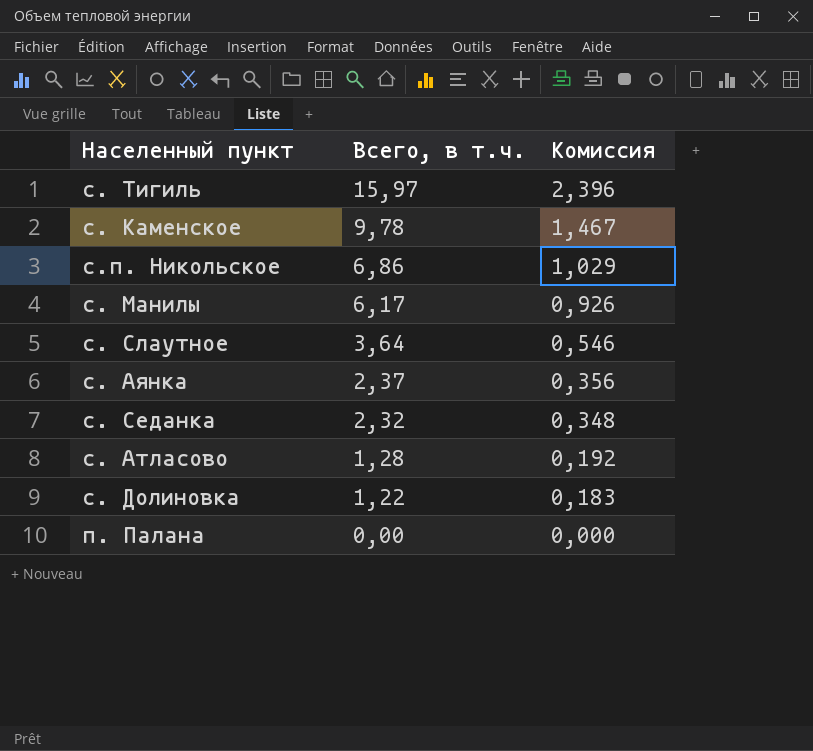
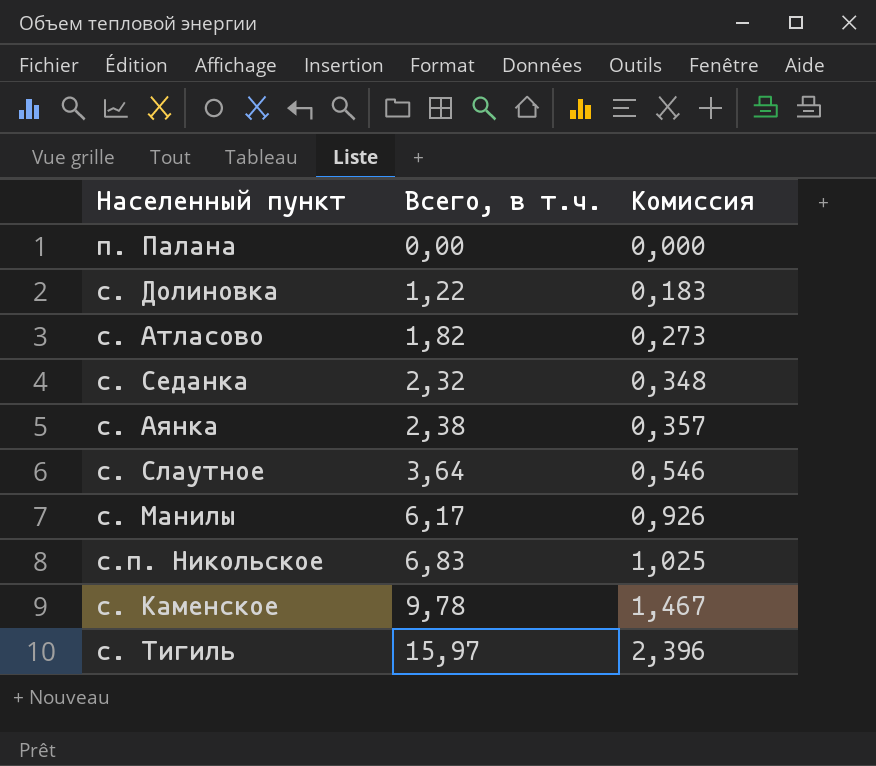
row order: Всего, в т.ч. descending -> Всего, в т.ч. ascending
с. Атласово | Всего, в т.ч.: 1,28 -> 1,82
с. Атласово | Комиссия: 0,192 -> 0,273
с. Аянка | Всего, в т.ч.: 2,37 -> 2,38
с. Аянка | Комиссия: 0,356 -> 0,357
с.п. Никольское | Всего, в т.ч.: 6,86 -> 6,83
с.п. Никольское | Комиссия: 1,029 -> 1,025

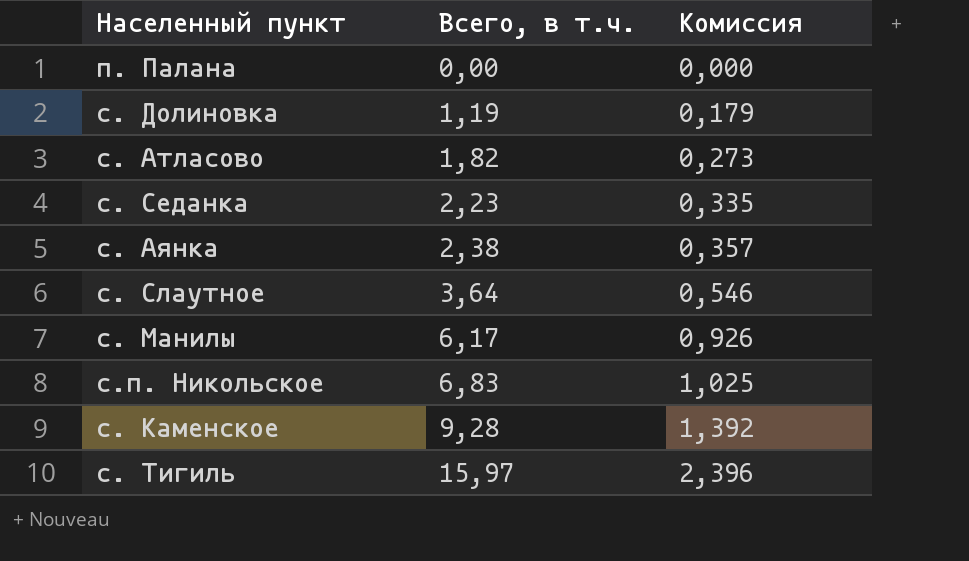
с. Долиновка | Всего, в т.ч.: 1,22 -> 1,19
с. Долиновка | Комиссия: 0,183 -> 0,179
с. Седанка | Всего, в т.ч.: 2,32 -> 2,23
с. Седанка | Комиссия: 0,348 -> 0,335
с. Каменское | Всего, в т.ч.: 9,78 -> 9,28
с. Каменское | Комиссия: 1,467 -> 1,392

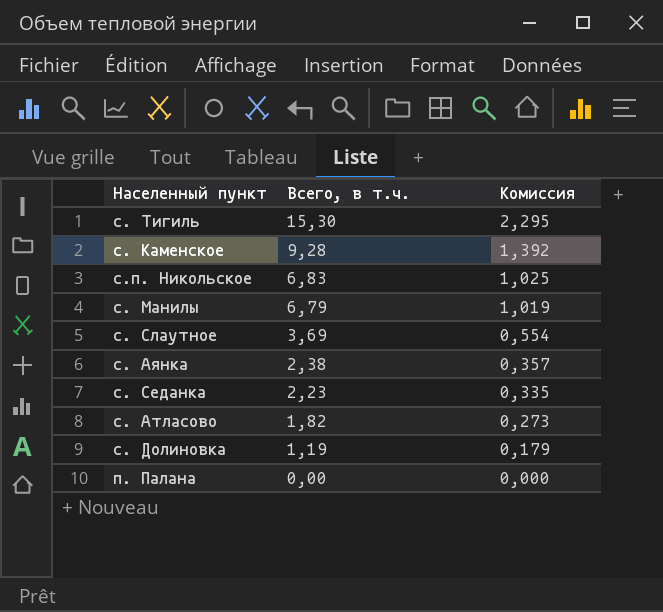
row order: Всего, в т.ч. ascending -> Всего, в т.ч. descending
с. Тигиль | Всего, в т.ч.: 15,97 -> 15,30
с. Тигиль | Комиссия: 2,396 -> 2,295
с. Манилы | Всего, в т.ч.: 6,17 -> 6,79
с. Манилы | Комиссия: 0,926 -> 1,019
с. Слаутное | Всего, в т.ч.: 3,64 -> 3,69
с. Слаутное | Комиссия: 0,546 -> 0,554

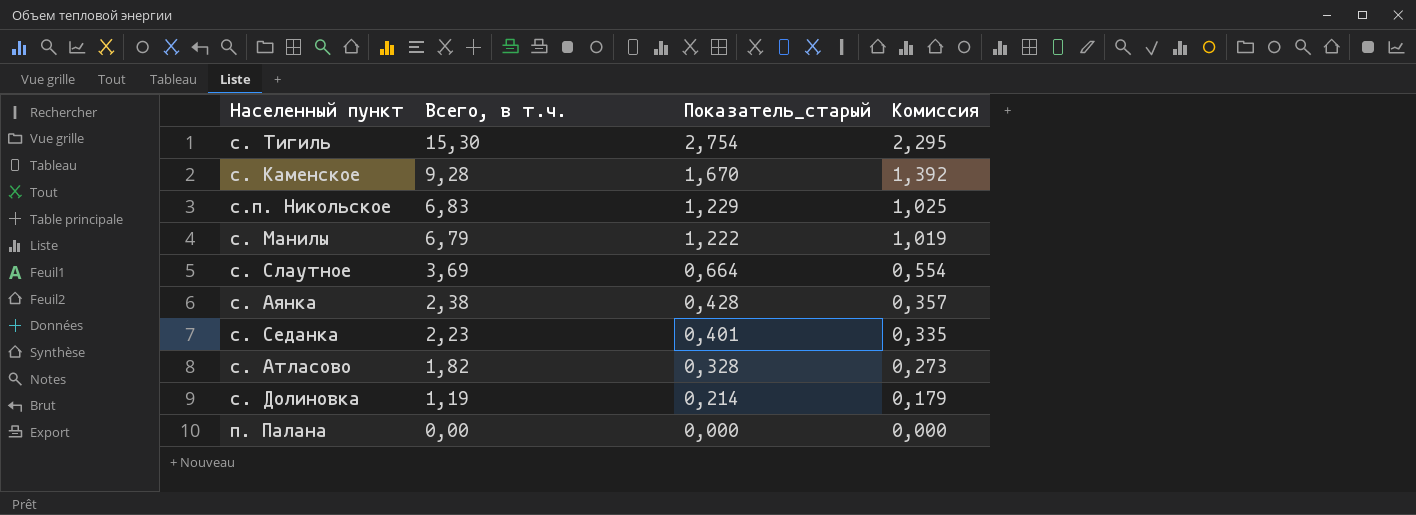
column Показатель_старый | formula: none -> [Всего, в т.ч.] * 0,18

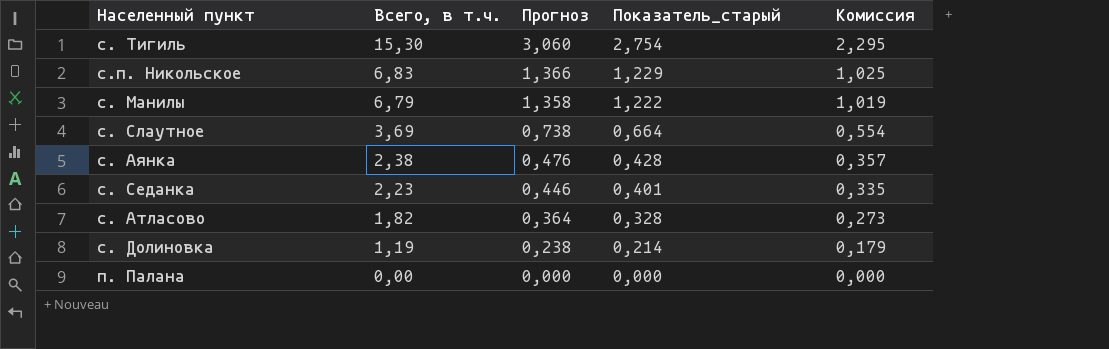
column Прогноз | formula: none -> [Всего, в т.ч.] * 0,2
row с. Каменское: 9,28 | 1,670 | 1,392 -> none

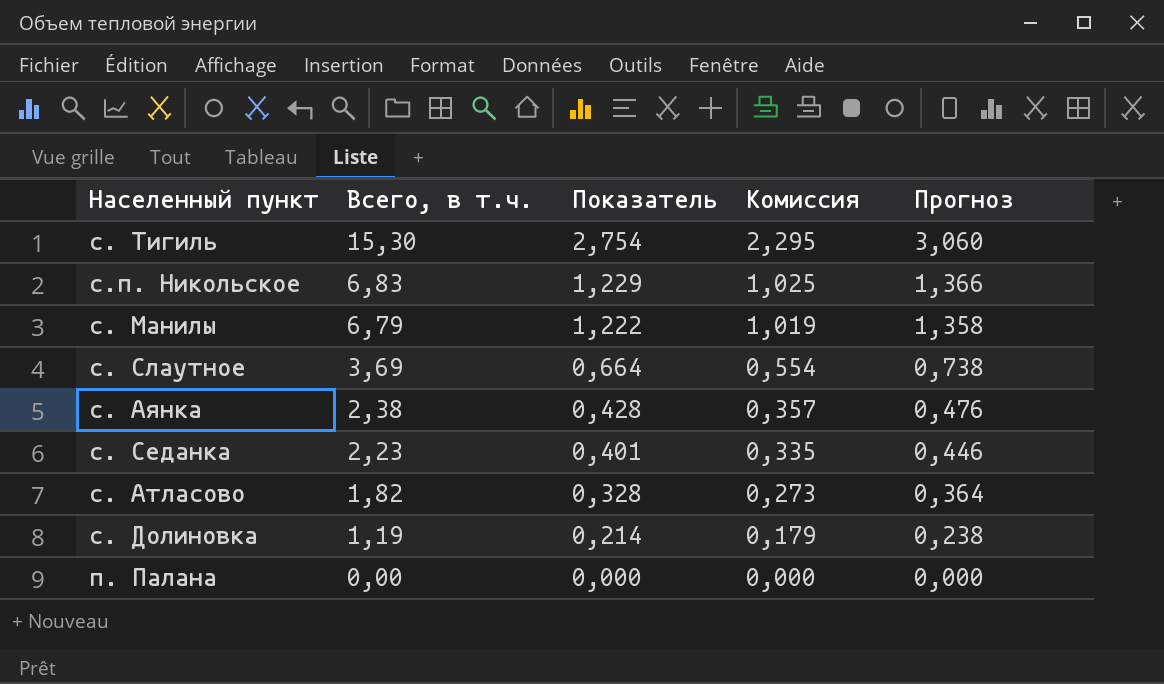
column name: Показатель_старый -> Показатель
column Прогноз | position: 3 -> 5

